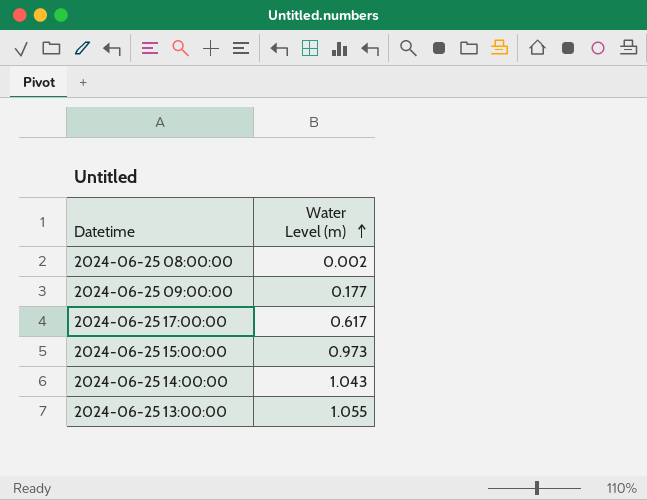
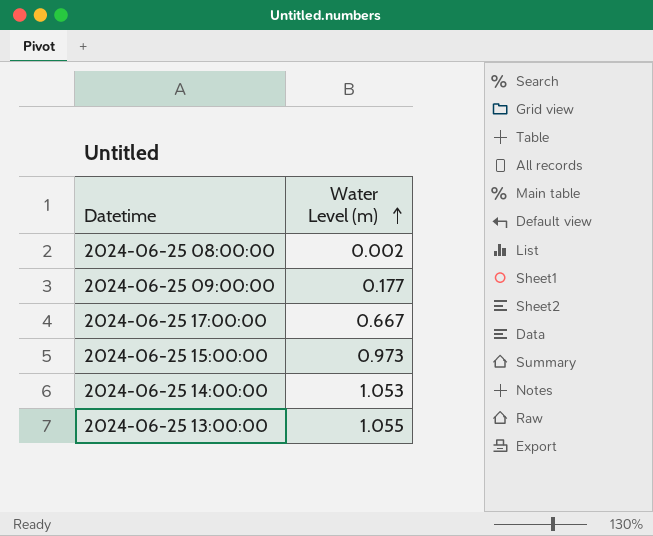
2024-06-25 17:00:00 | Water Level (m): 0.617 -> 0.667
2024-06-25 14:00:00 | Water Level (m): 1.043 -> 1.053

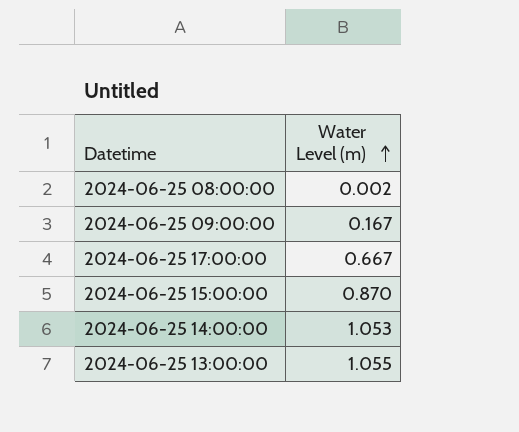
2024-06-25 09:00:00 | Water Level (m): 0.177 -> 0.167
2024-06-25 15:00:00 | Water Level (m): 0.973 -> 0.870

